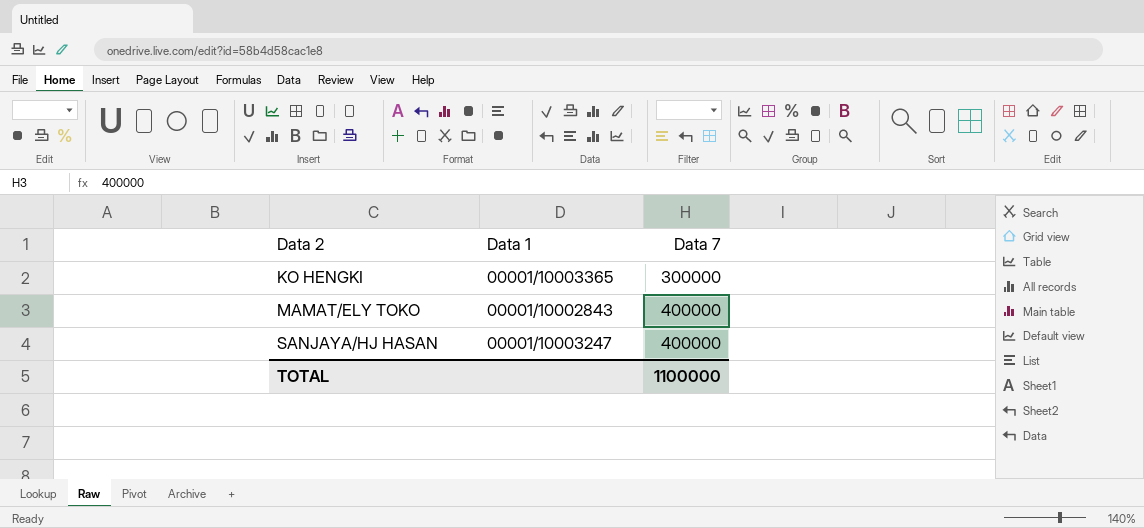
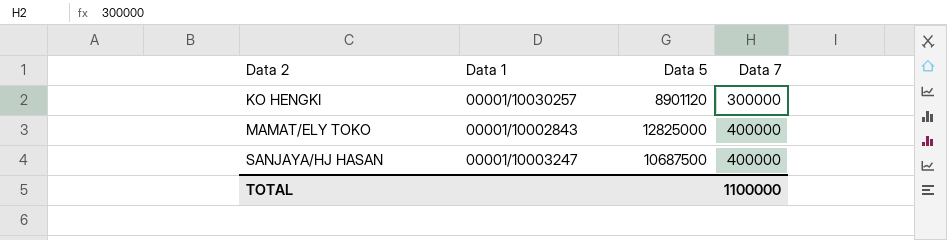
column Data 5 | position: none -> 3
KO HENGKI | Data 1: 00001/10003365 -> 00001/10030257

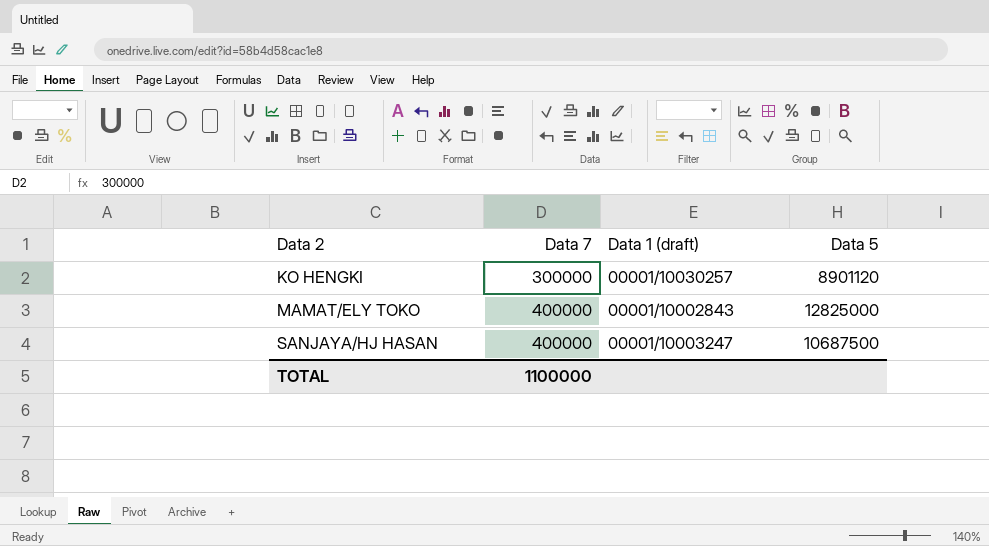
column Data 7 | position: 4 -> 2
column name: Data 1 -> Data 1 (draft)

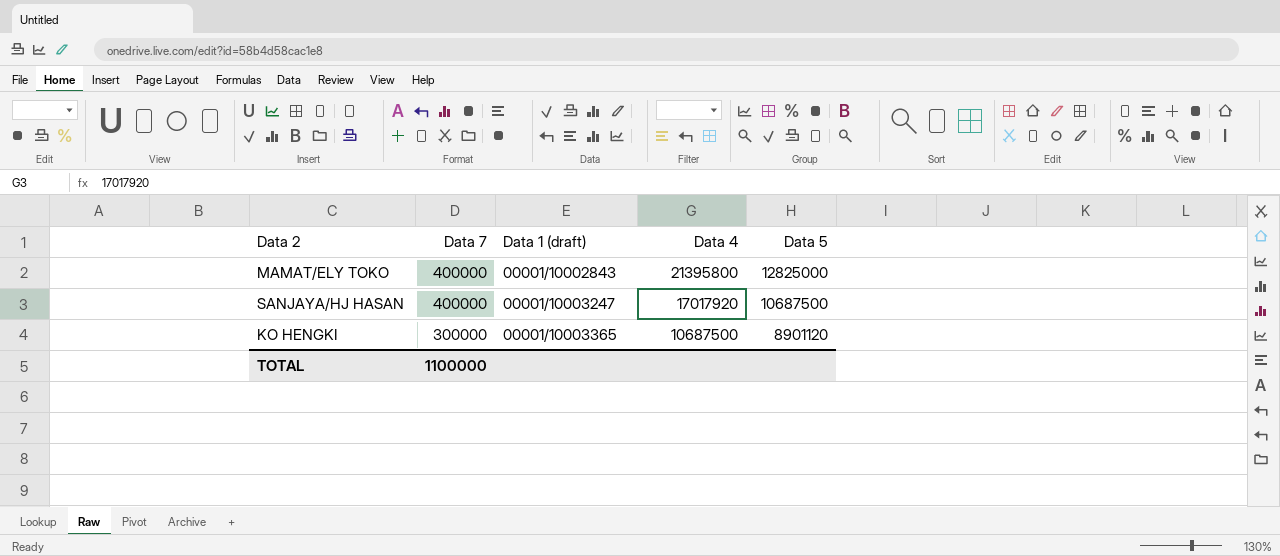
row order: Data 2 ascending -> Data 7 descending
column Data 4 | position: none -> 4
KO HENGKI | Data 1 (draft): 00001/10030257 -> 00001/10003365

